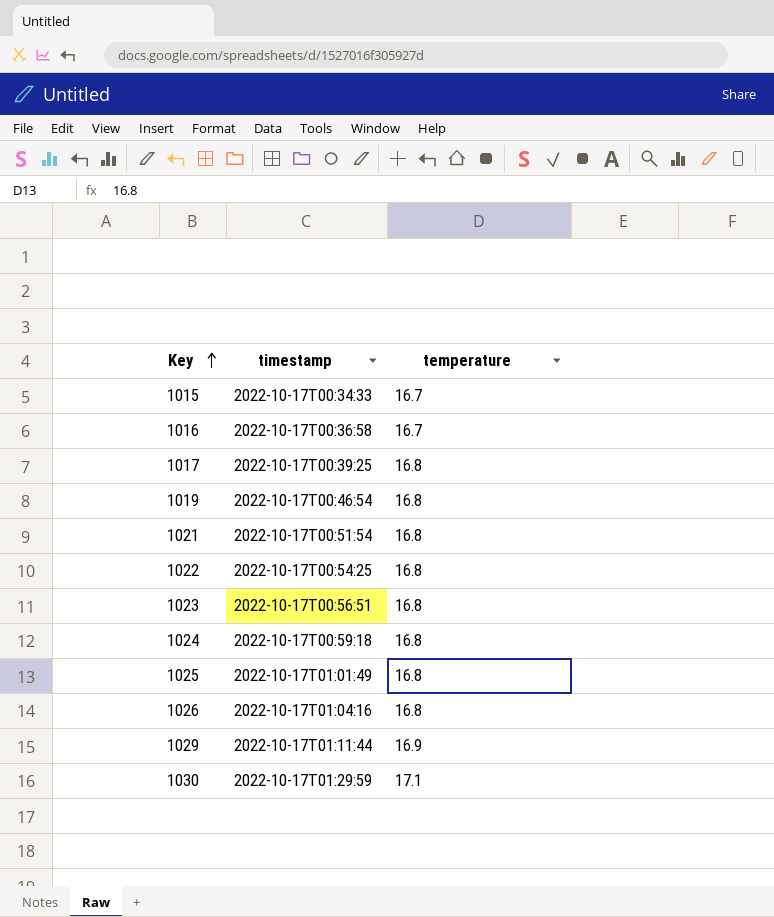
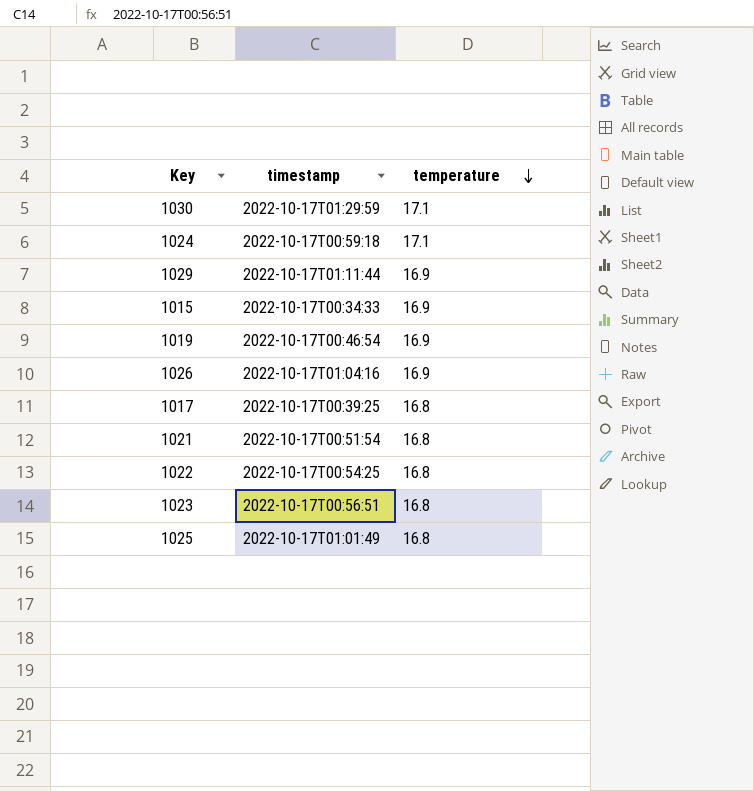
row order: Key ascending -> temperature descending
row 1016: 2022-10-17T00:36:58 | 16.7 -> none
1024 | temperature: 16.8 -> 17.1
1015 | temperature: 16.7 -> 16.9
1019 | temperature: 16.8 -> 16.9
1026 | temperature: 16.8 -> 16.9

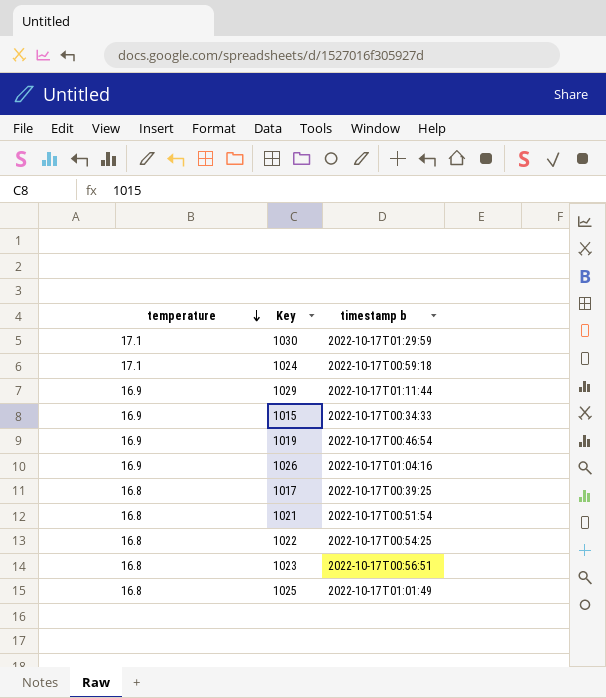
column temperature | position: 3 -> 1
column name: timestamp -> timestamp b

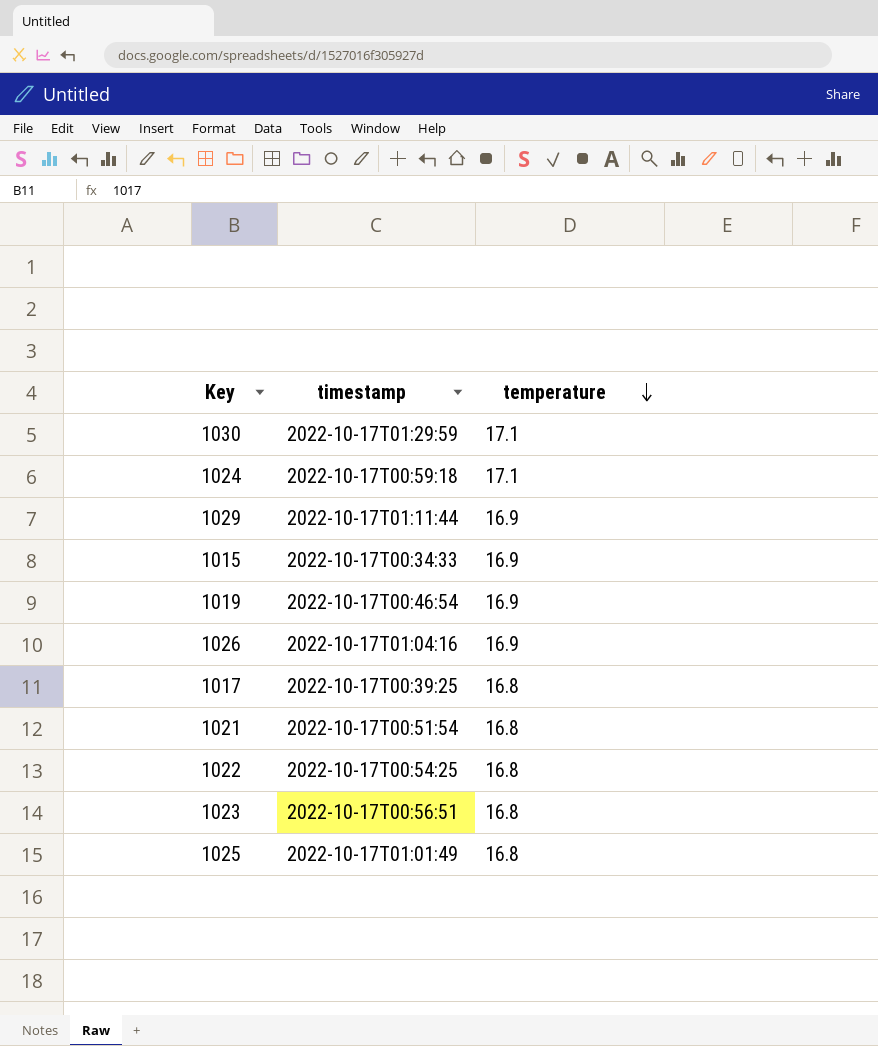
column name: timestamp b -> timestamp
column temperature | position: 1 -> 3

